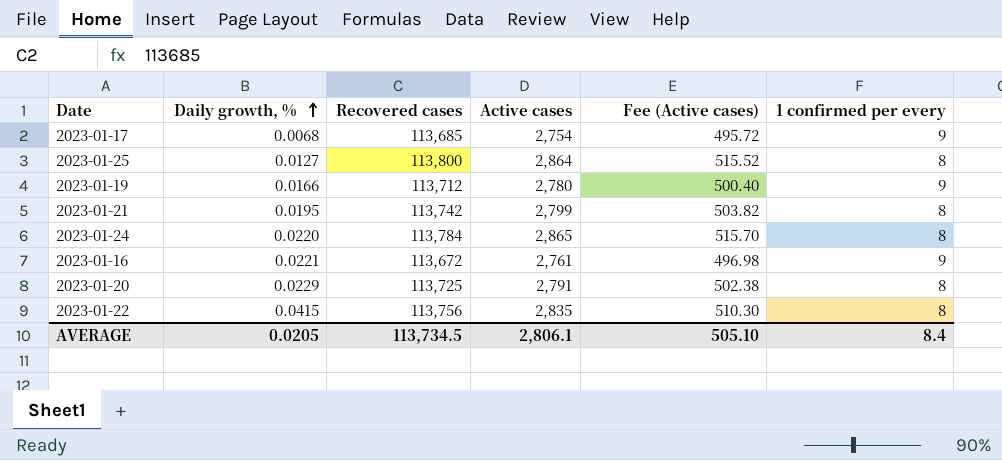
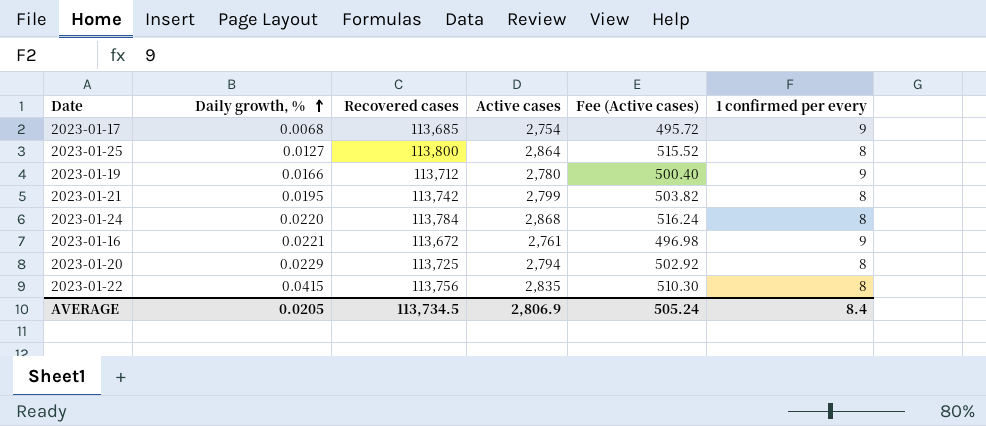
2023-01-24 | Active cases: 2,865 -> 2,868
2023-01-24 | Fee (Active cases): 515.70 -> 516.24
2023-01-20 | Active cases: 2,791 -> 2,794
2023-01-20 | Fee (Active cases): 502.38 -> 502.92
AVERAGE | Active cases: 2,806.1 -> 2,806.9
AVERAGE | Fee (Active cases): 505.10 -> 505.24

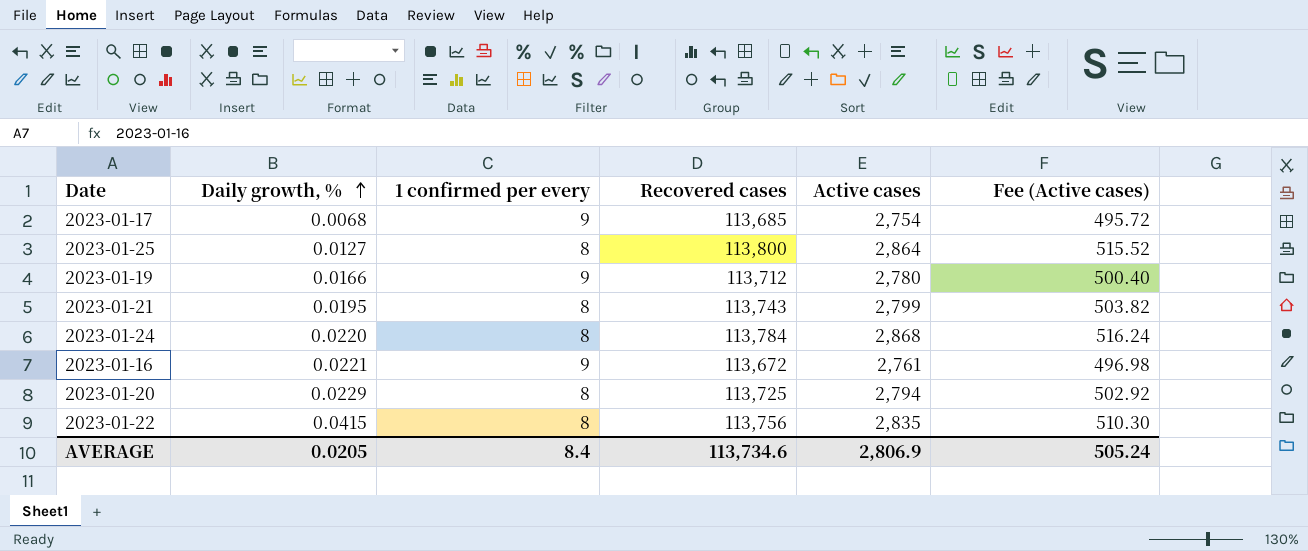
column 1 confirmed per every | position: 6 -> 3
2023-01-21 | Recovered cases: 113,742 -> 113,743
AVERAGE | Recovered cases: 113,734.5 -> 113,734.6

